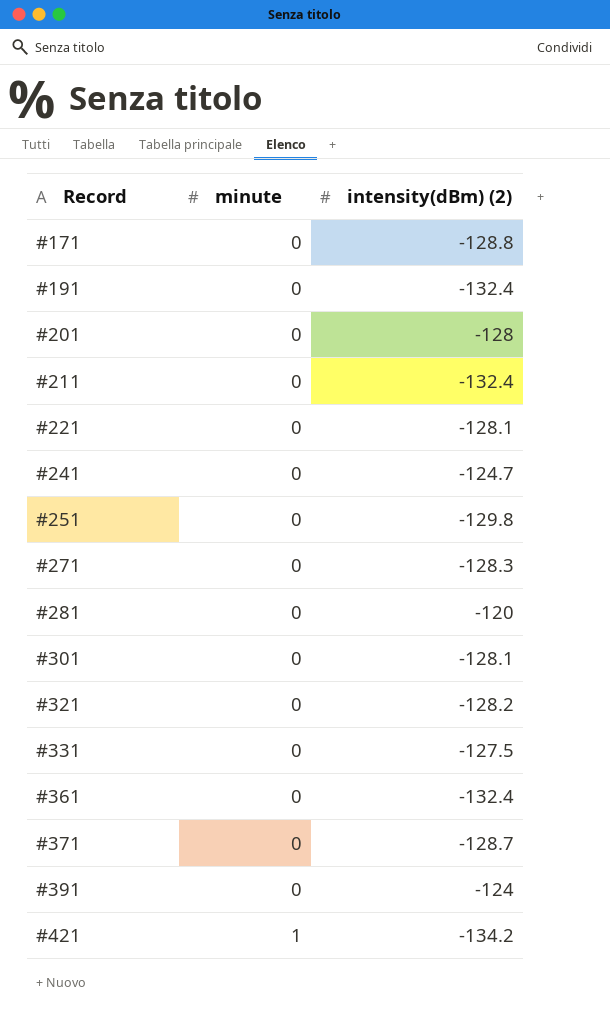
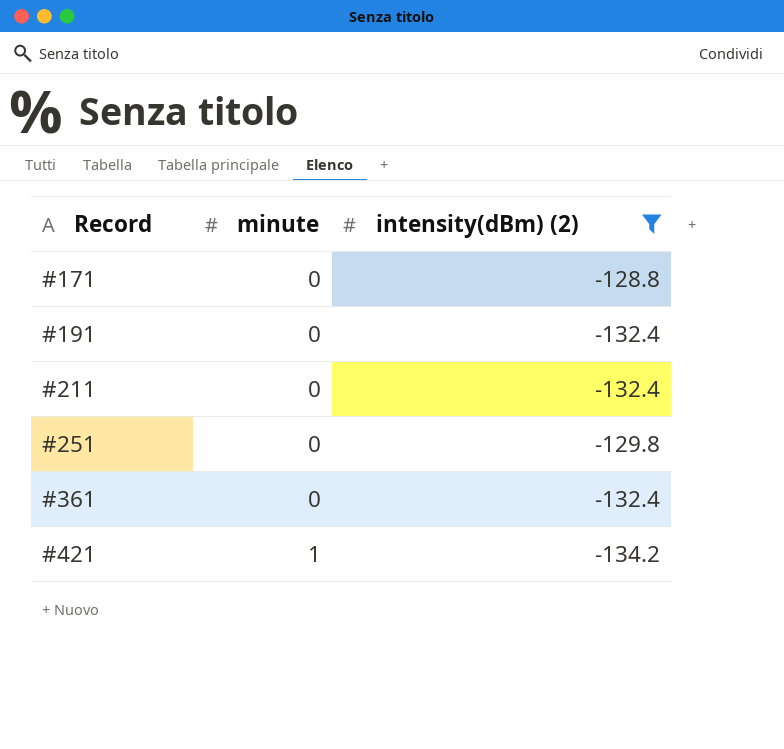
filter: none -> intensity(dBm) (2) <= -128.8

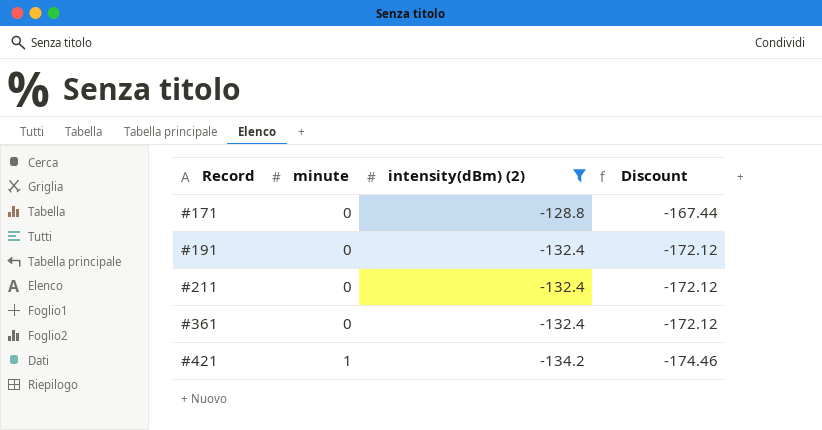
column Discount | formula: none -> [intensity(dBm) (2)] * 1.3
row #251: 0 | -129.8 -> none

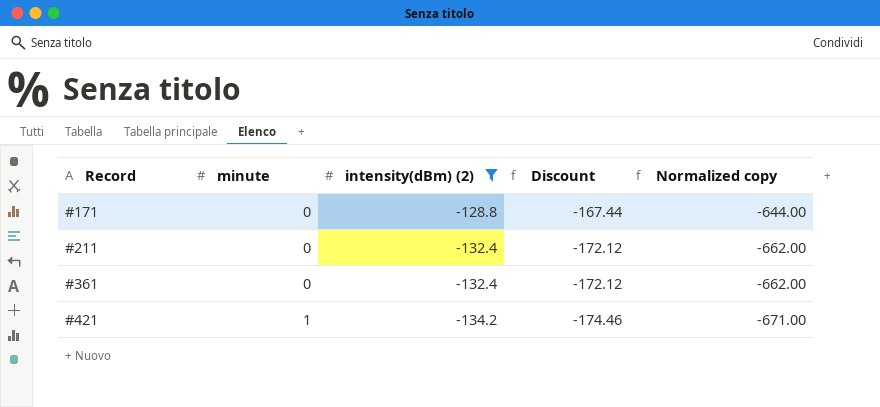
column Normalized copy | formula: none -> [intensity(dBm) (2)] * 5
row #191: 0 | -132.4 | -172.12 -> none

